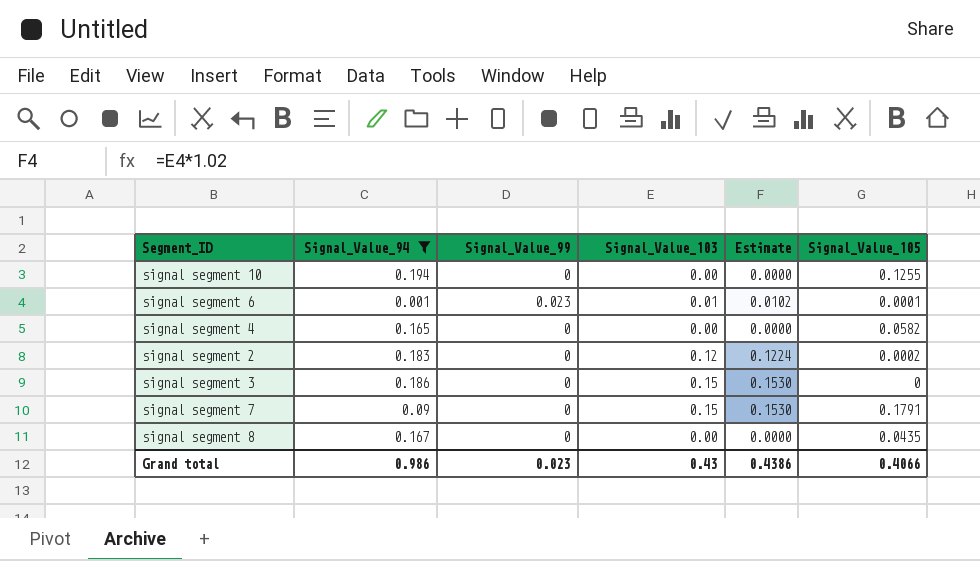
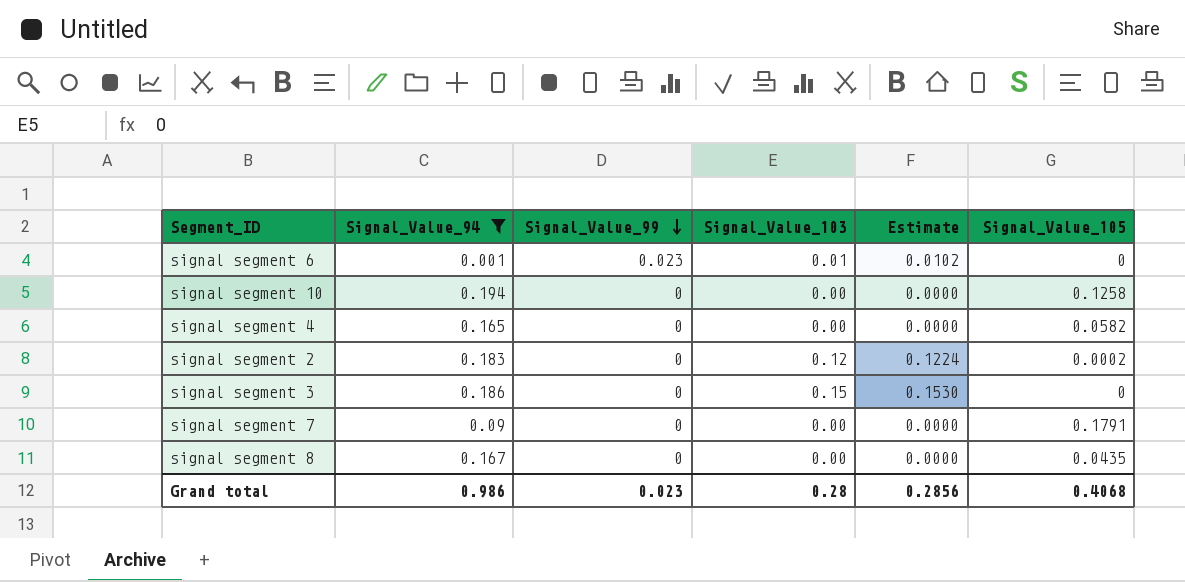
row order: none -> Signal_Value_99 descending
signal segment 6 | Signal_Value_105: 0.0001 -> 0
signal segment 10 | Signal_Value_105: 0.1255 -> 0.1258
signal segment 7 | Signal_Value_103: 0.15 -> 0.00
signal segment 7 | Estimate: 0.1530 -> 0.0000
Grand total | Signal_Value_103: 0.43 -> 0.28
Grand total | Estimate: 0.4386 -> 0.2856
Grand total | Signal_Value_105: 0.4066 -> 0.4068

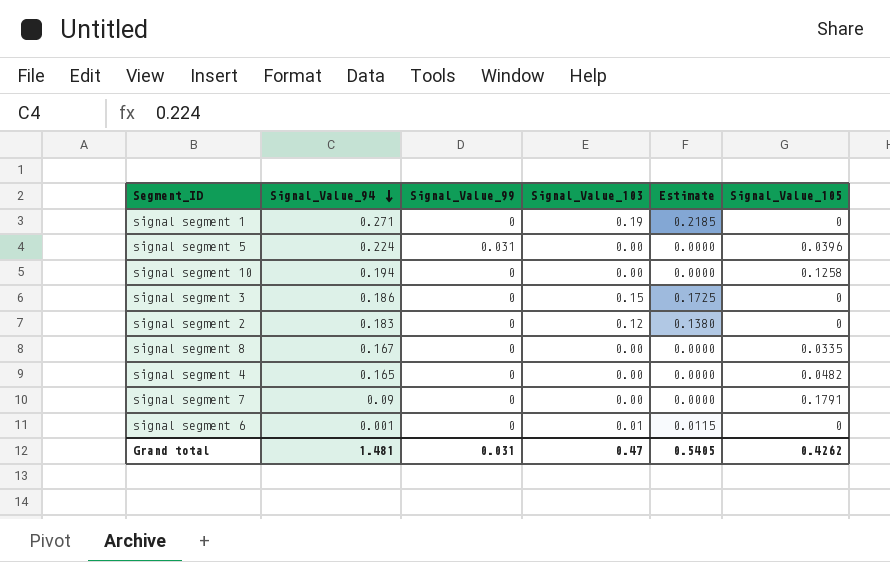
filter: Signal_Value_94 <= 0.194 -> none
row order: Signal_Value_99 descending -> Signal_Value_94 descending
column Estimate | formula: [Signal_Value_103] * 1.02 -> [Signal_Value_103] * 1.15
signal segment 2 | Signal_Value_105: 0.0002 -> 0
signal segment 8 | Signal_Value_105: 0.0435 -> 0.0335
signal segment 4 | Signal_Value_105: 0.0582 -> 0.0482
signal segment 6 | Signal_Value_99: 0.023 -> 0
Grand total | Signal_Value_94: 0.986 -> 1.481
Grand total | Signal_Value_99: 0.023 -> 0.031
Grand total | Signal_Value_103: 0.28 -> 0.47
Grand total | Estimate: 0.2856 -> 0.5405
Grand total | Signal_Value_105: 0.4068 -> 0.4262

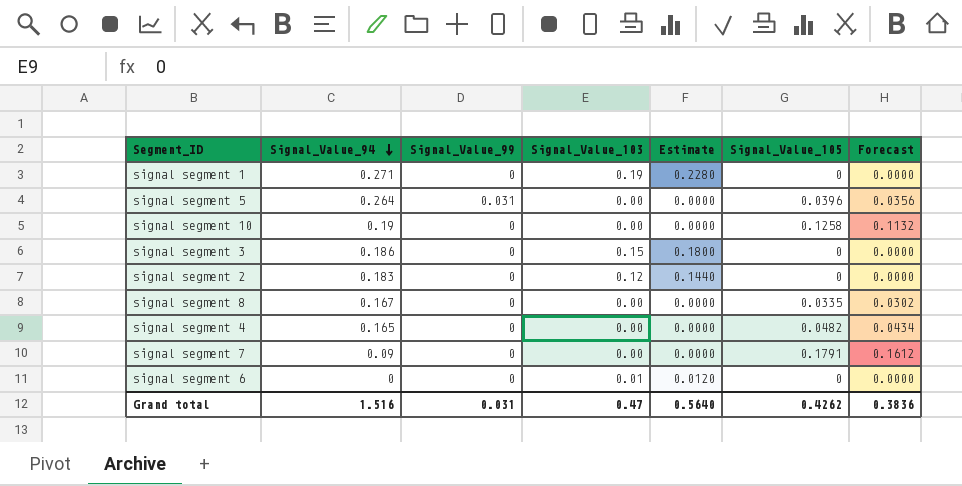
column Estimate | formula: [Signal_Value_103] * 1.15 -> [Signal_Value_103] * 1.2
column Forecast | formula: none -> [Signal_Value_105] * 0.9
signal segment 5 | Signal_Value_94: 0.224 -> 0.264
signal segment 10 | Signal_Value_94: 0.194 -> 0.19
signal segment 6 | Signal_Value_94: 0.001 -> 0
Grand total | Signal_Value_94: 1.481 -> 1.516
Grand total | Estimate: 0.5405 -> 0.5640

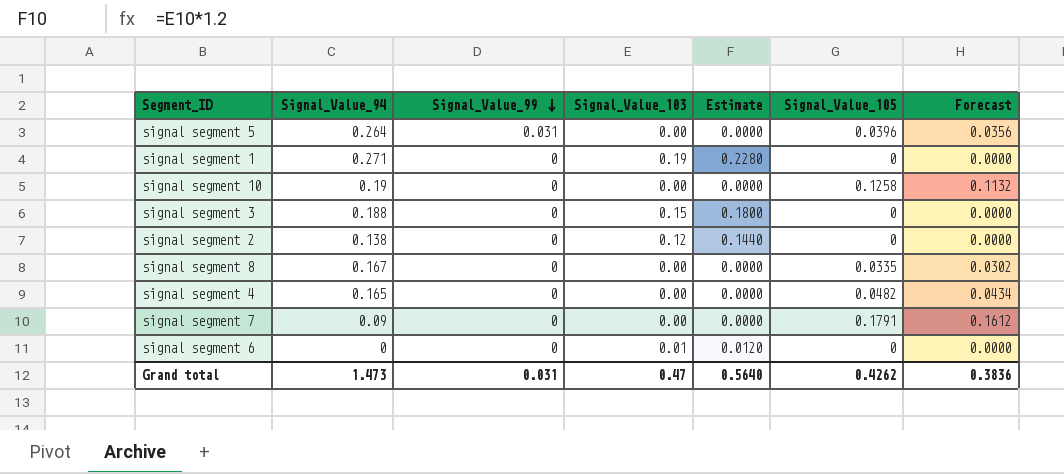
row order: Signal_Value_94 descending -> Signal_Value_99 descending
signal segment 3 | Signal_Value_94: 0.186 -> 0.188
signal segment 2 | Signal_Value_94: 0.183 -> 0.138
Grand total | Signal_Value_94: 1.516 -> 1.473

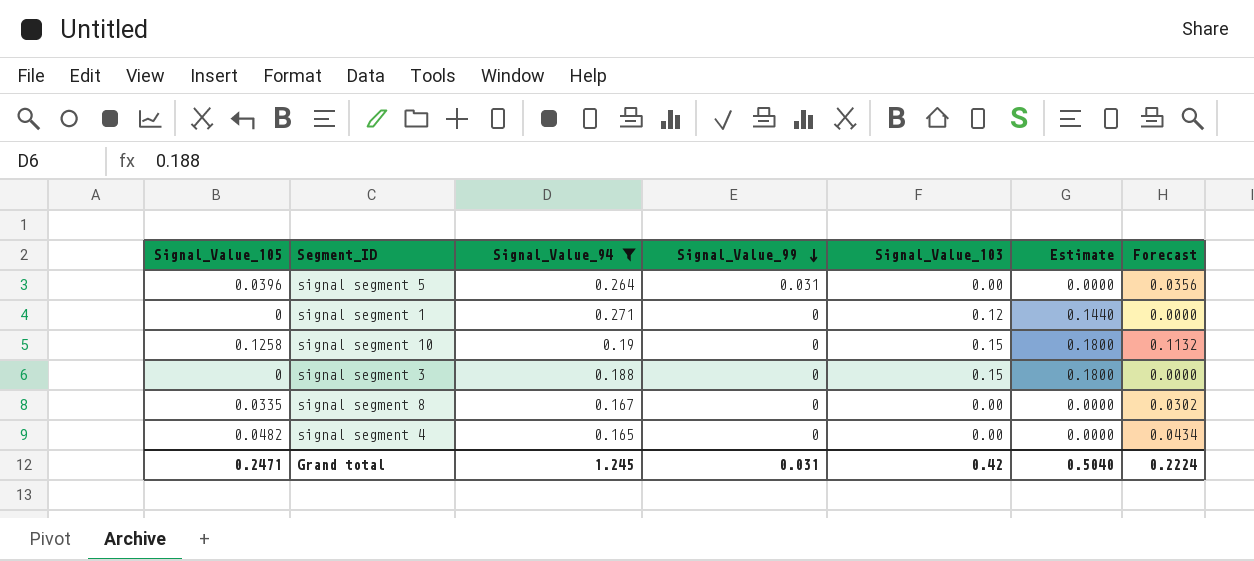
filter: none -> Signal_Value_94 >= 0.165
column Signal_Value_105 | position: 6 -> 1
signal segment 1 | Signal_Value_103: 0.19 -> 0.12
signal segment 1 | Estimate: 0.2280 -> 0.1440
signal segment 10 | Signal_Value_103: 0.00 -> 0.15
signal segment 10 | Estimate: 0.0000 -> 0.1800
Grand total | Signal_Value_105: 0.4262 -> 0.2471
Grand total | Signal_Value_94: 1.473 -> 1.245
Grand total | Signal_Value_103: 0.47 -> 0.42
Grand total | Estimate: 0.5640 -> 0.5040
Grand total | Forecast: 0.3836 -> 0.2224

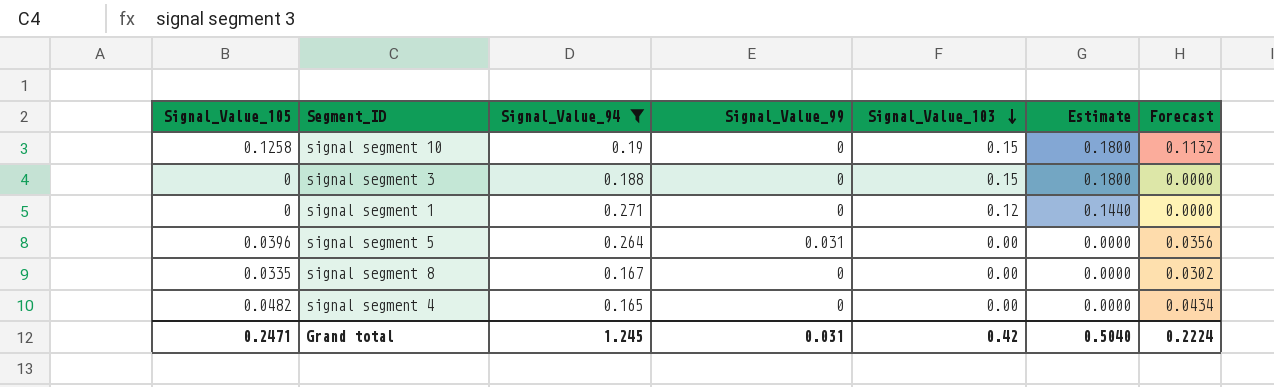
row order: Signal_Value_99 descending -> Signal_Value_103 descending

